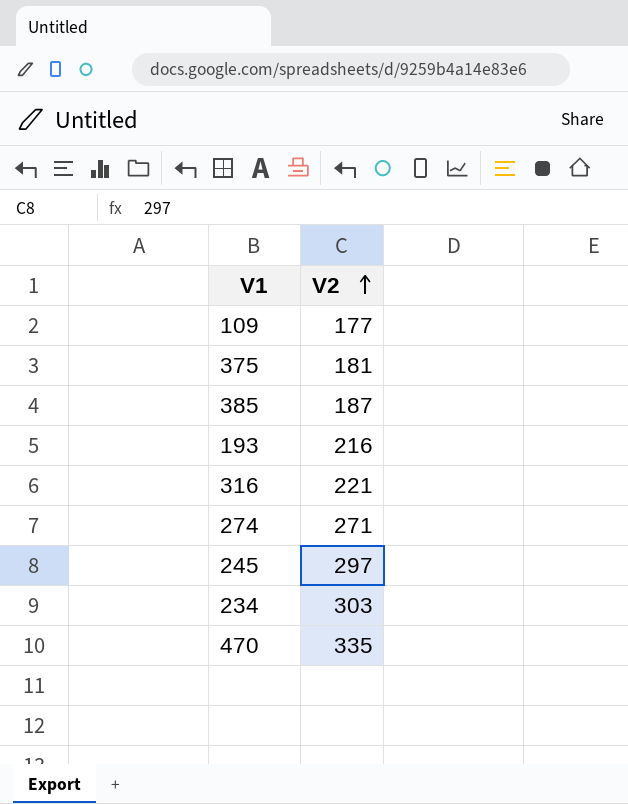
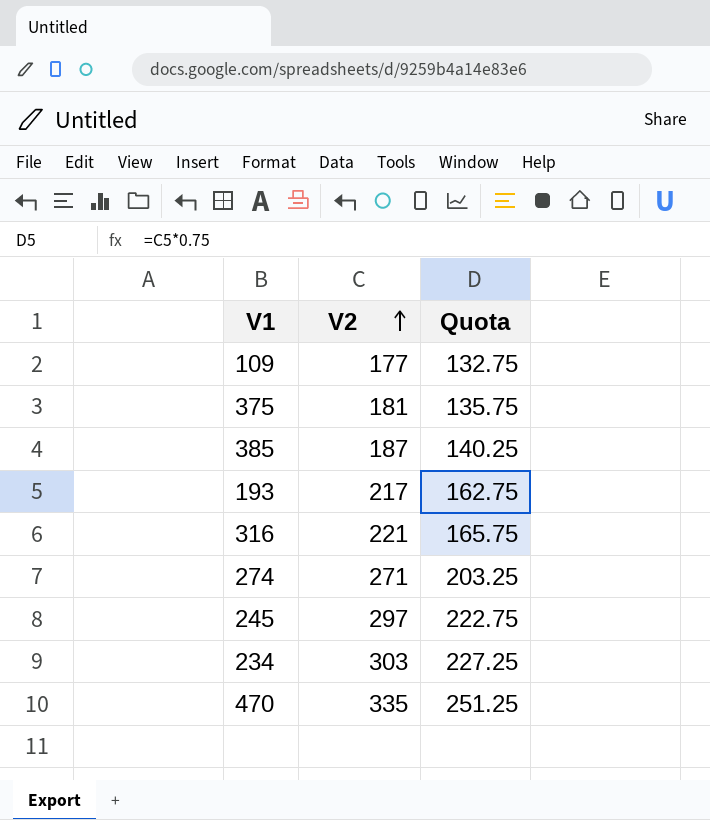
column Quota | formula: none -> [V2] * 0.75
193 | V2: 216 -> 217

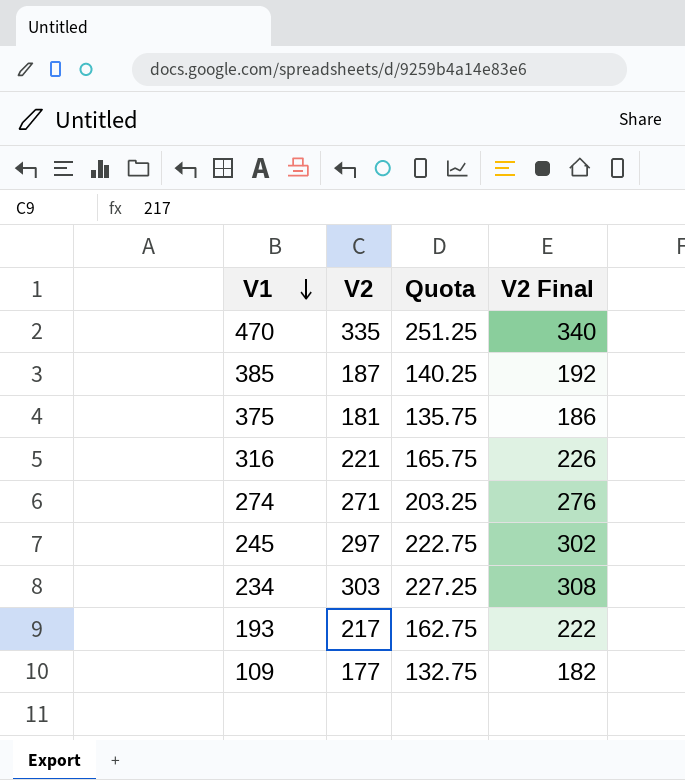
row order: V2 ascending -> V1 descending
column V2 Final | formula: none -> [V2] + 5

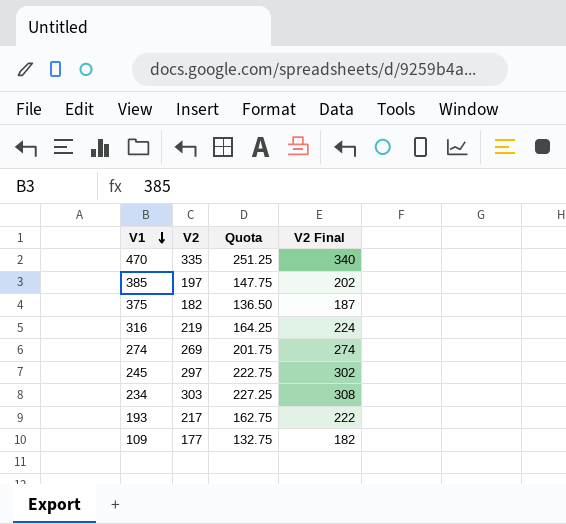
385 | V2: 187 -> 197
385 | Quota: 140.25 -> 147.75
385 | V2 Final: 192 -> 202
375 | V2: 181 -> 182
375 | Quota: 135.75 -> 136.50
375 | V2 Final: 186 -> 187
316 | V2: 221 -> 219
316 | Quota: 165.75 -> 164.25
316 | V2 Final: 226 -> 224
274 | V2: 271 -> 269
274 | Quota: 203.25 -> 201.75
274 | V2 Final: 276 -> 274

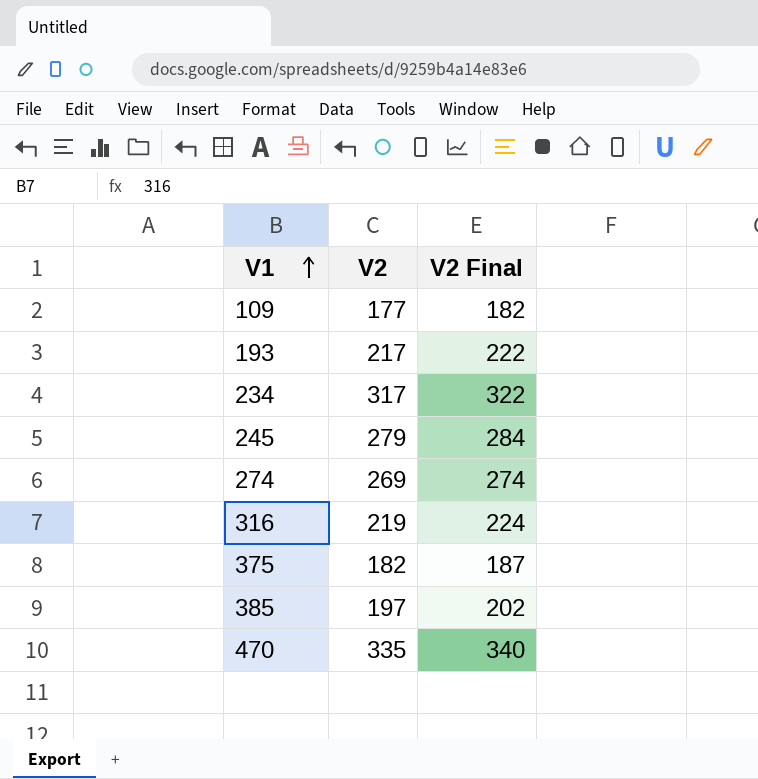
row order: V1 descending -> V1 ascending
column Quota | formula: [V2] * 0.75 -> none
234 | V2: 303 -> 317
234 | V2 Final: 308 -> 322
245 | V2: 297 -> 279
245 | V2 Final: 302 -> 284

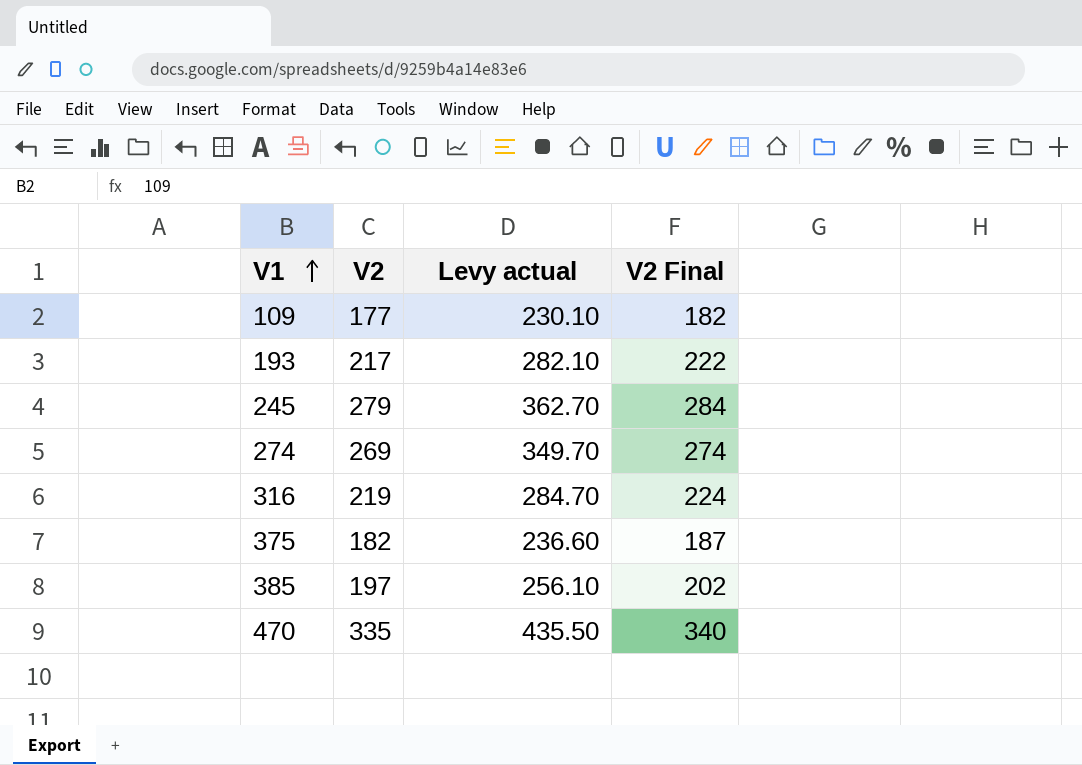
column Levy actual | formula: none -> [V2] * 1.3
row 234: 317 | 322 -> none

